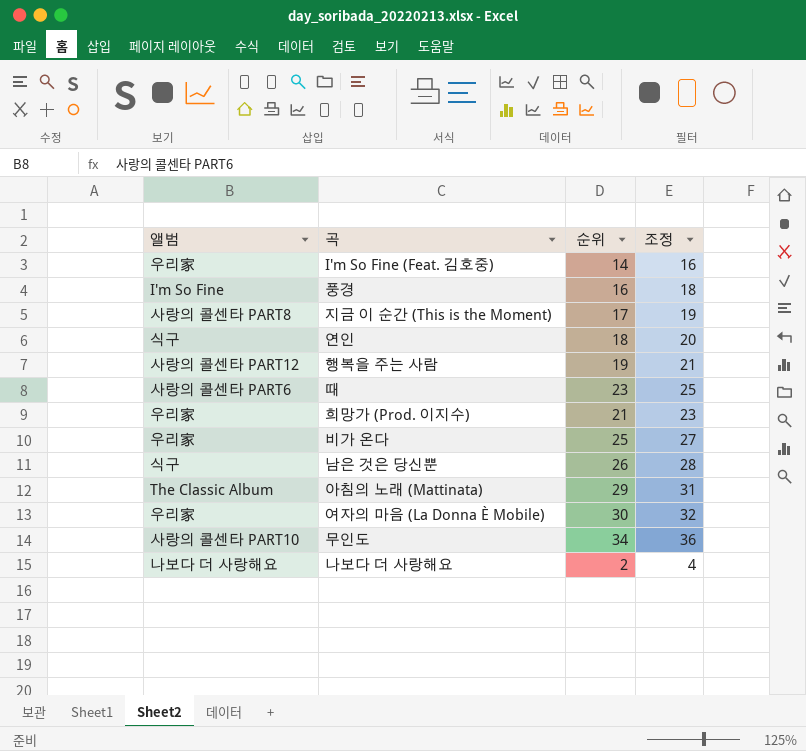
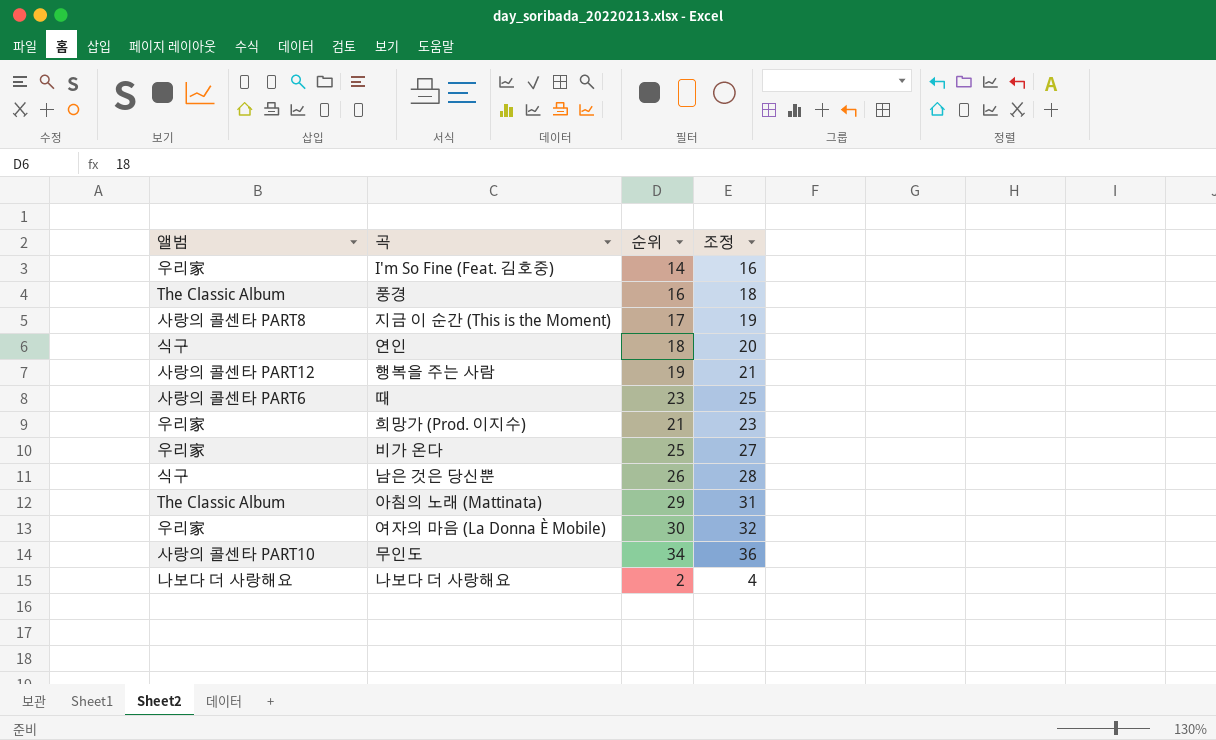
풍경 | 앨범: I'm So Fine -> The Classic Album

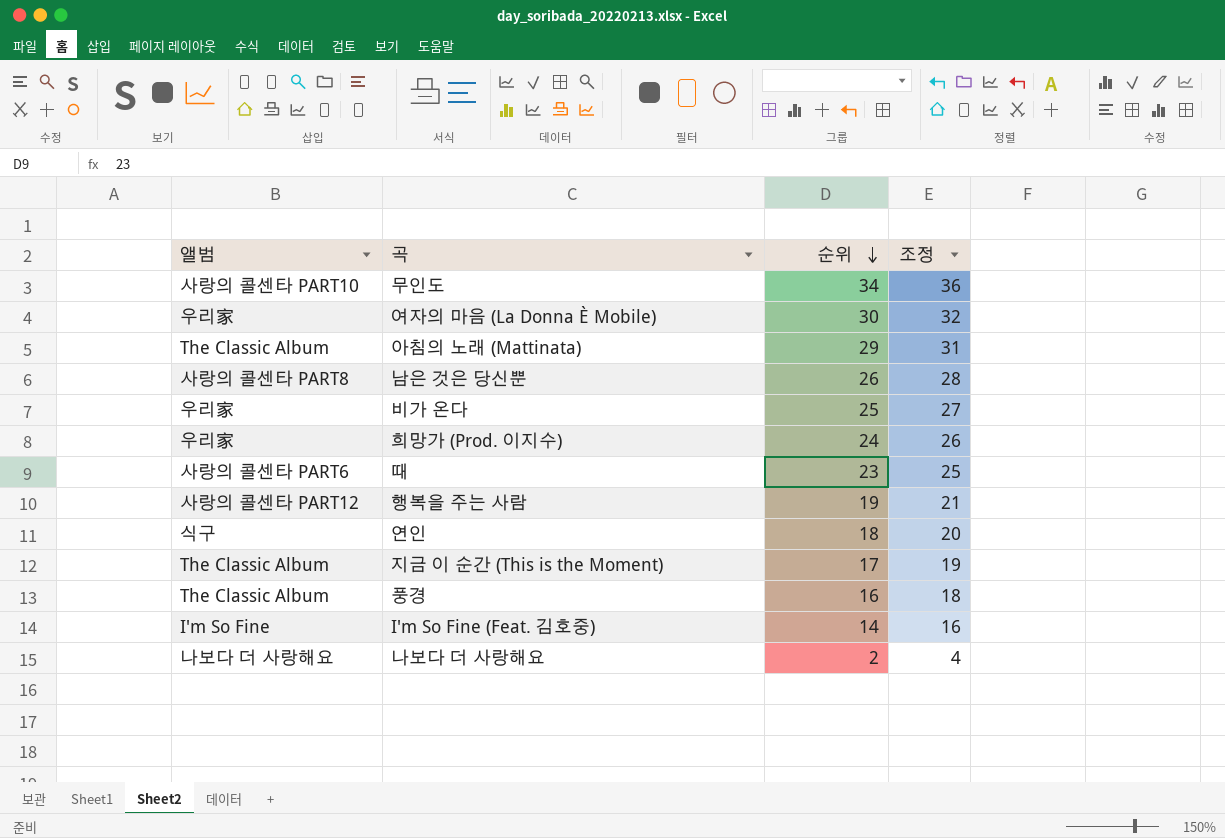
row order: none -> 순위 descending
남은 것은 당신뿐 | 앨범: 식구 -> 사랑의 콜센타 PART8
희망가 (Prod. 이지수) | 순위: 21 -> 24
희망가 (Prod. 이지수) | 조정: 23 -> 26
지금 이 순간 (This is the Moment) | 앨범: 사랑의 콜센타 PART8 -> The Classic Album
I'm So Fine (Feat. 김호중) | 앨범: 우리家 -> I'm So Fine

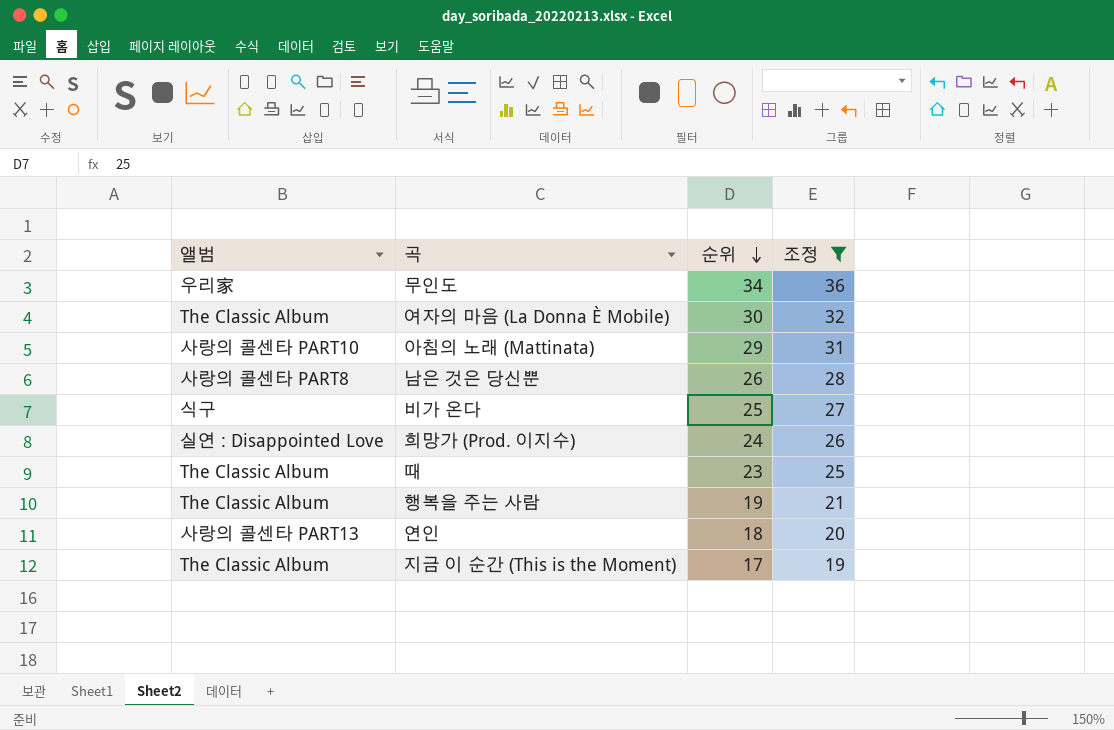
filter: none -> 조정 >= 19
무인도 | 앨범: 사랑의 콜센타 PART10 -> 우리家
여자의 마음 (La Donna È Mobile) | 앨범: 우리家 -> The Classic Album
아침의 노래 (Mattinata) | 앨범: The Classic Album -> 사랑의 콜센타 PART10
비가 온다 | 앨범: 우리家 -> 식구
희망가 (Prod. 이지수) | 앨범: 우리家 -> 실연 : Disappointed Love
때 | 앨범: 사랑의 콜센타 PART6 -> The Classic Album
행복을 주는 사람 | 앨범: 사랑의 콜센타 PART12 -> The Classic Album
연인 | 앨범: 식구 -> 사랑의 콜센타 PART13

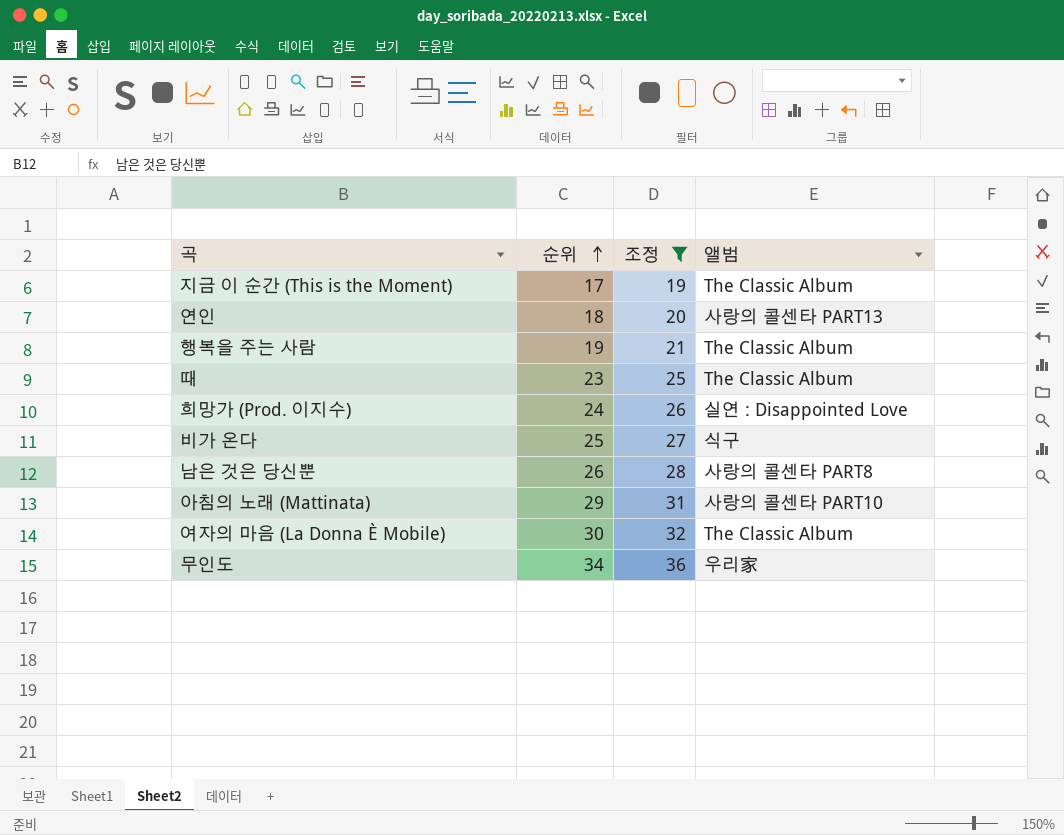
row order: 순위 descending -> 순위 ascending
column 앨범 | position: 1 -> 4

